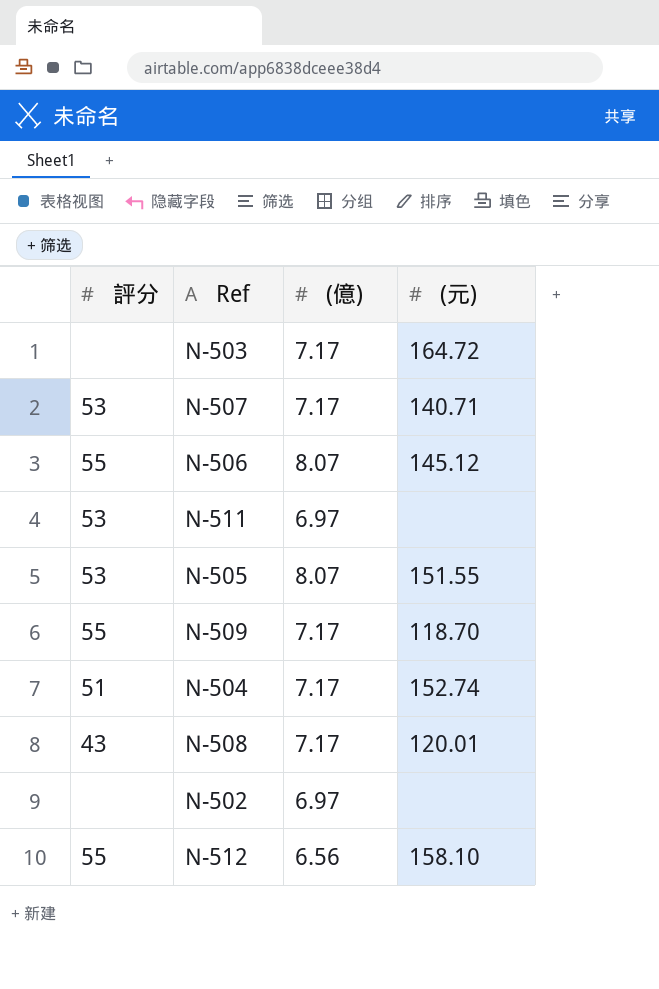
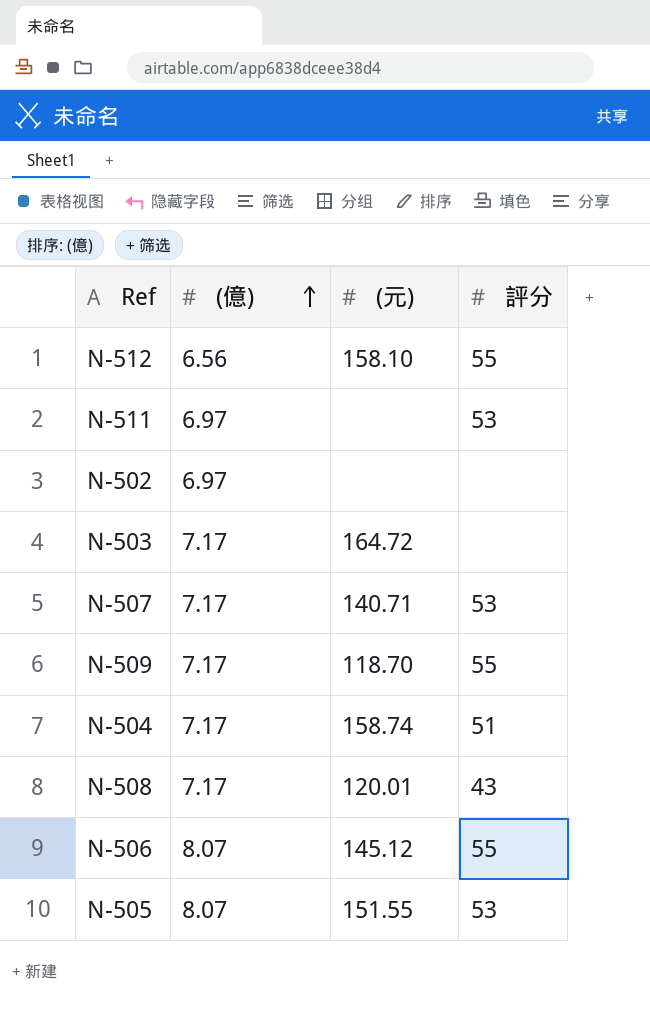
row order: none -> (億) ascending
column 評分 | position: 1 -> 4
N-504 | (元): 152.74 -> 158.74

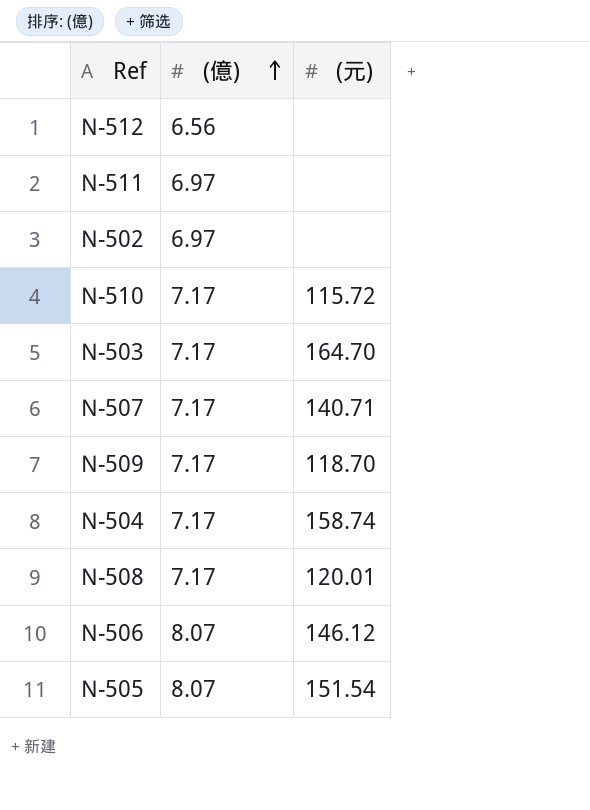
column 評分 | position: 4 -> none
N-512 | (元): 158.10 -> none
row N-510: none -> 7.17 | 115.72
N-503 | (元): 164.72 -> 164.70
N-506 | (元): 145.12 -> 146.12
N-505 | (元): 151.55 -> 151.54

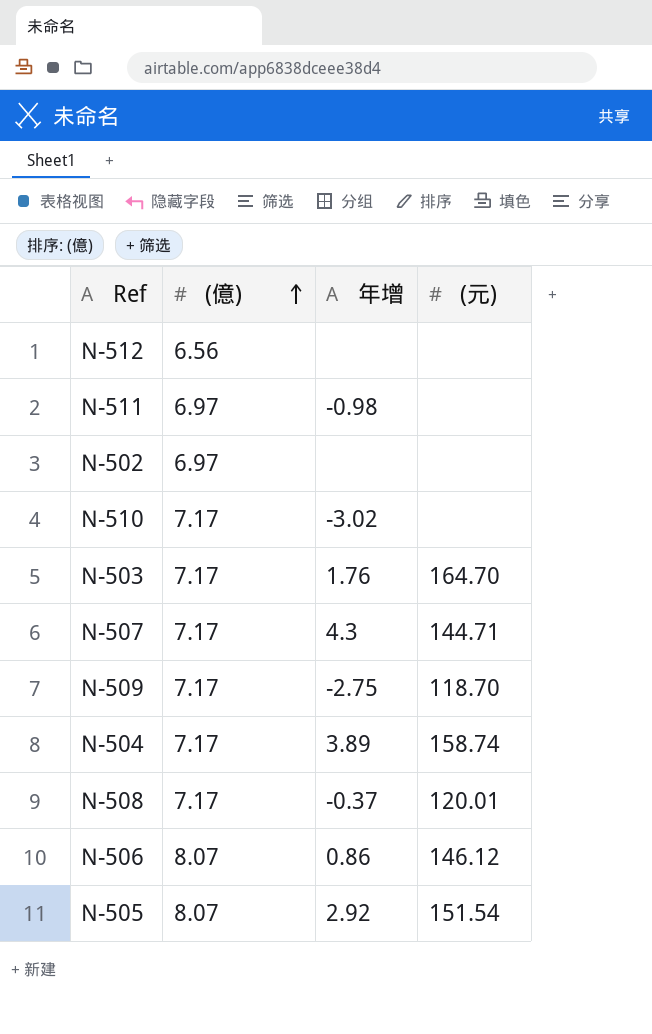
column 年增 | position: none -> 3
N-510 | (元): 115.72 -> none
N-507 | (元): 140.71 -> 144.71

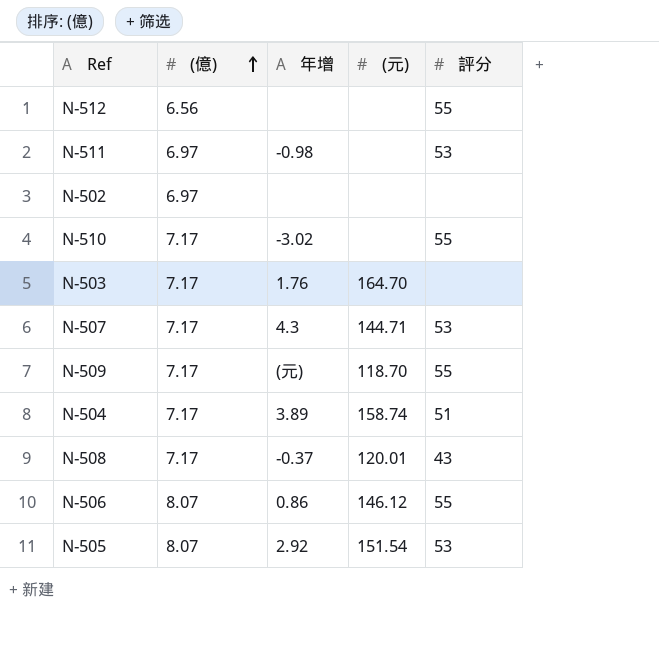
column 評分 | position: none -> 5
N-509 | 年增: -2.75 -> (元)

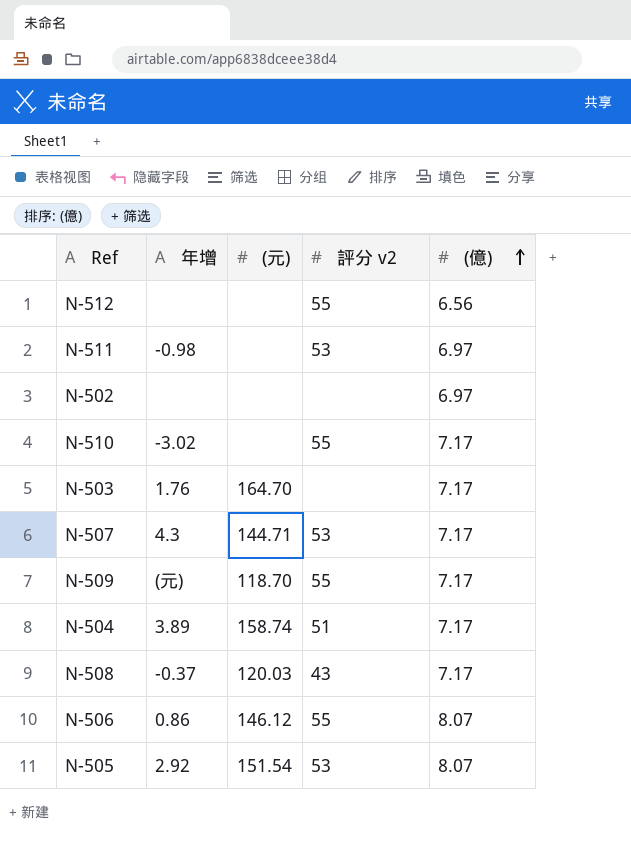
column name: 評分 -> 評分 v2
column (億) | position: 2 -> 5
N-508 | (元): 120.01 -> 120.03

